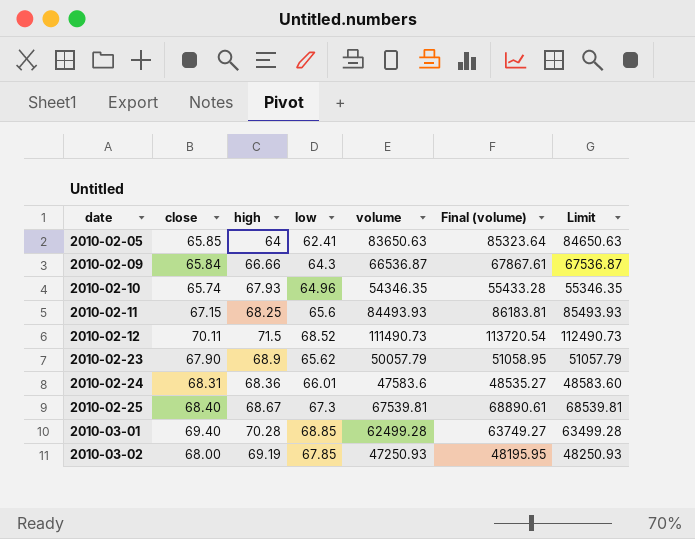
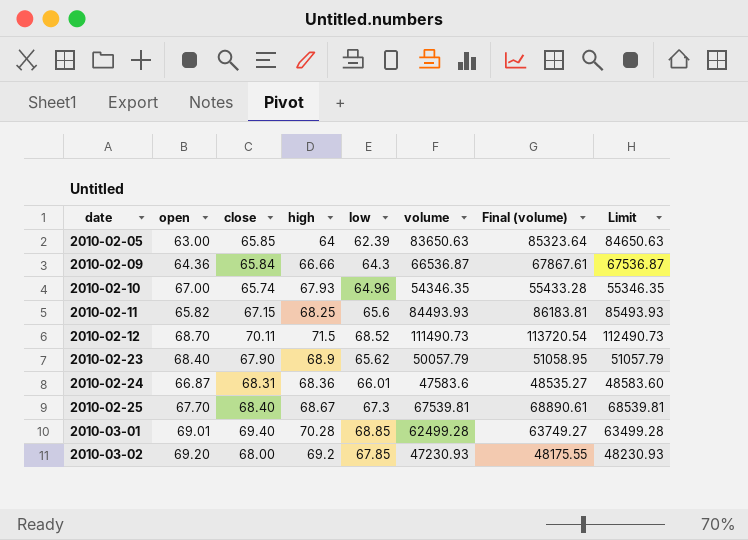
column open | position: none -> 2
2010-02-05 | low: 62.41 -> 62.39
2010-03-02 | high: 69.19 -> 69.2
2010-03-02 | volume: 47250.93 -> 47230.93
2010-03-02 | Final (volume): 48195.95 -> 48175.55
2010-03-02 | Limit: 48250.93 -> 48230.93

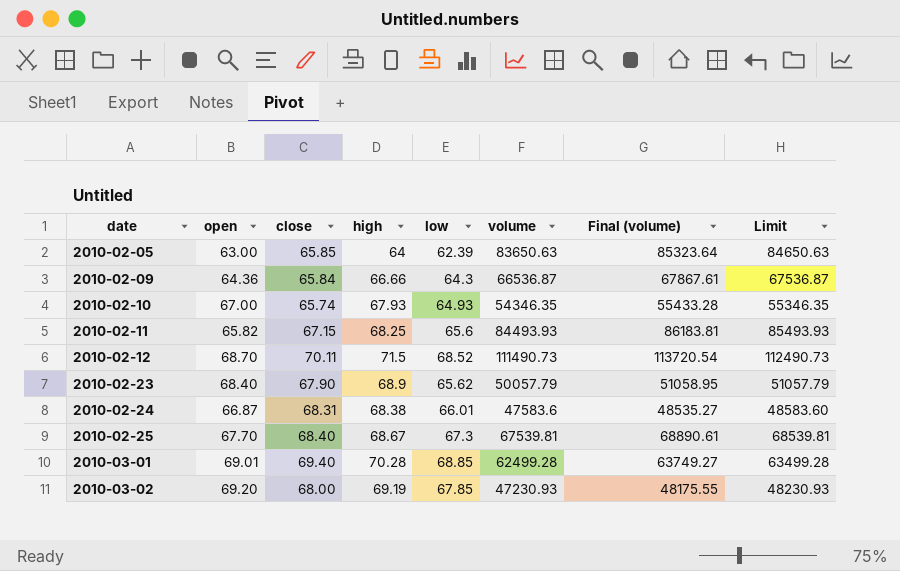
2010-02-10 | low: 64.96 -> 64.93
2010-02-24 | high: 68.36 -> 68.38
2010-03-02 | high: 69.2 -> 69.19

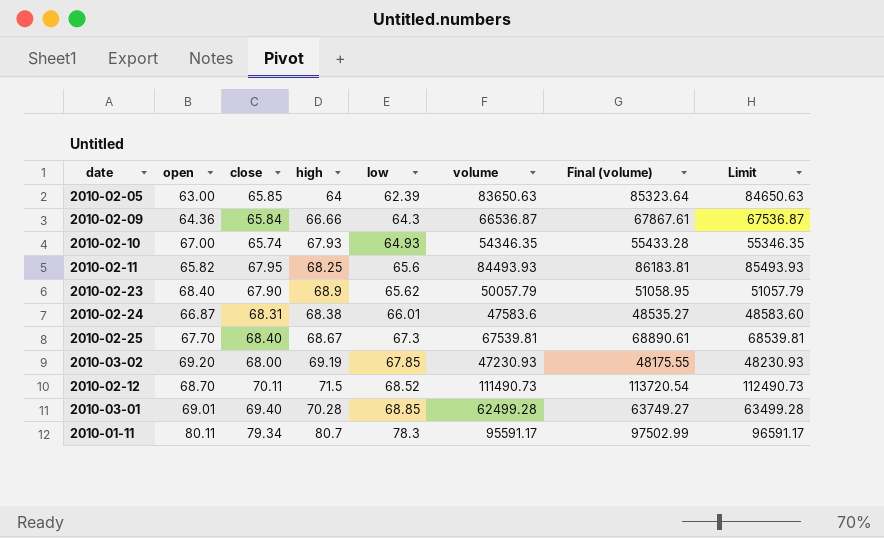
row order: date ascending -> low ascending
2010-02-11 | close: 67.15 -> 67.95
row 2010-01-11: none -> 80.11 | 79.34 | 80.7 | 78.3 | 95591.17 | 97502.99 | 96591.17

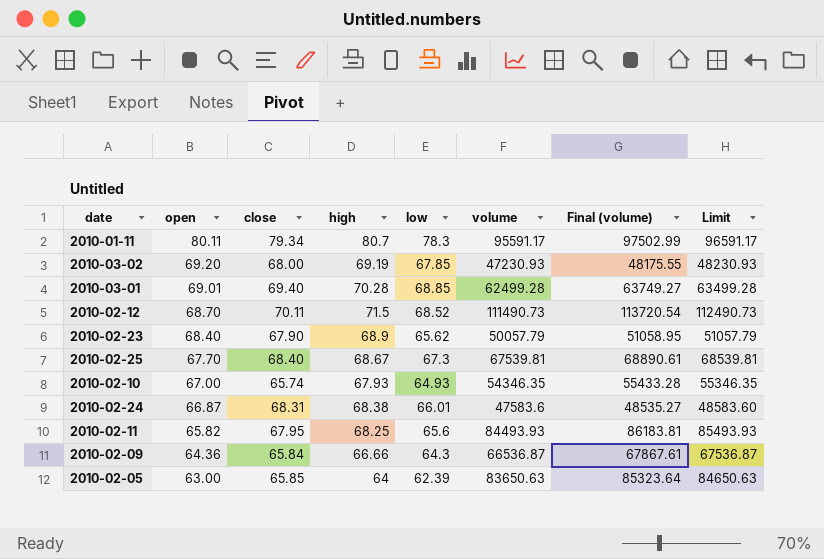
row order: low ascending -> open descending

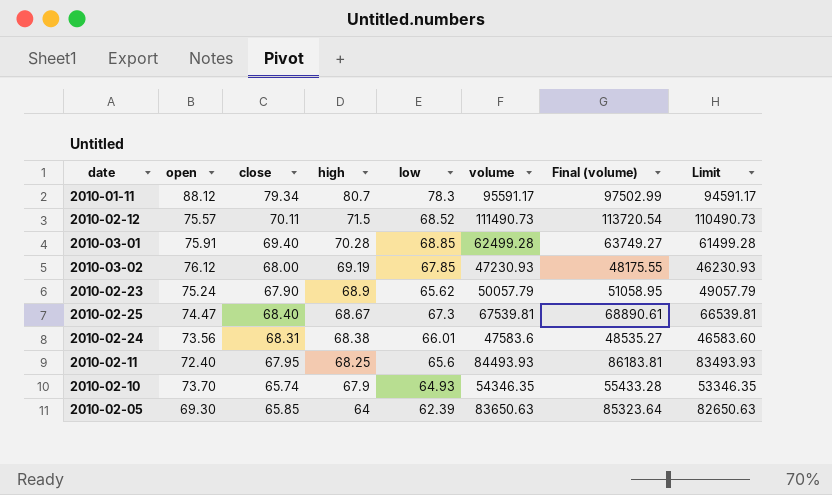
row order: open descending -> high descending
column Limit | formula: [volume] + 1000 -> [volume] - 1000
row 2010-02-09: 64.36 | 65.84 | 66.66 | 64.3 | 66536.87 | 67867.61 | 67536.87 -> none
2010-01-11 | open: 80.11 -> 88.12
2010-02-12 | open: 68.70 -> 75.57
2010-03-01 | open: 69.01 -> 75.91
2010-03-02 | open: 69.20 -> 76.12
2010-02-23 | open: 68.40 -> 75.24
2010-02-25 | open: 67.70 -> 74.47
2010-02-24 | open: 66.87 -> 73.56
2010-02-11 | open: 65.82 -> 72.40
2010-02-10 | open: 67.00 -> 73.70
2010-02-10 | high: 67.93 -> 67.9
2010-02-05 | open: 63.00 -> 69.30

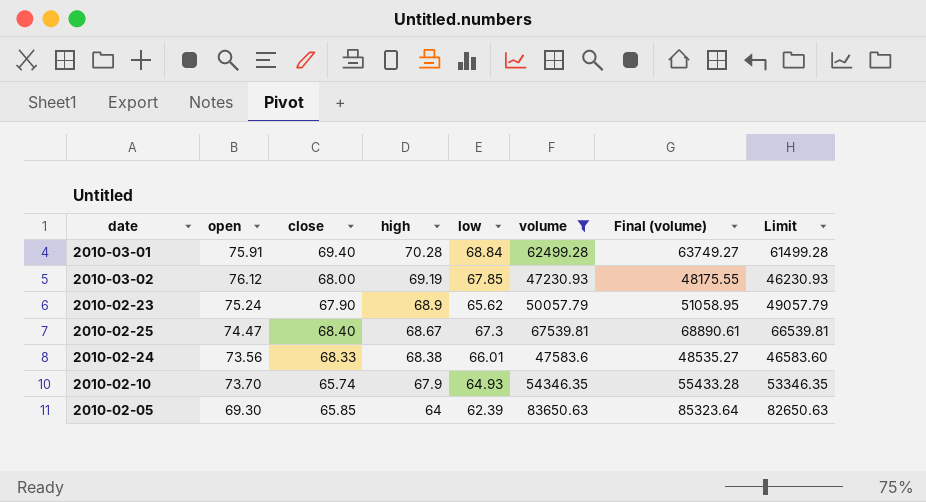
filter: none -> volume <= 83650.63
2010-03-01 | low: 68.85 -> 68.84
2010-02-24 | close: 68.31 -> 68.33

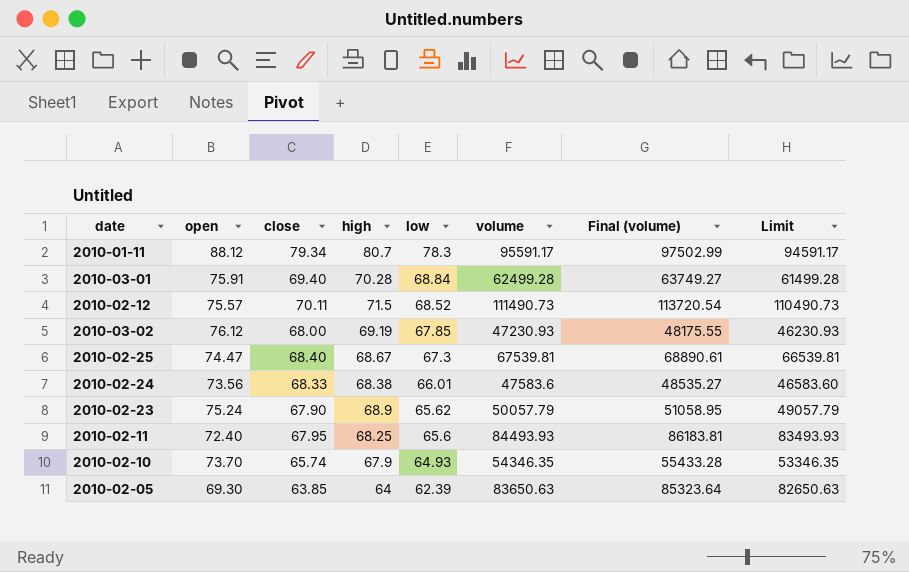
filter: volume <= 83650.63 -> none
row order: high descending -> low descending
2010-02-05 | close: 65.85 -> 63.85

